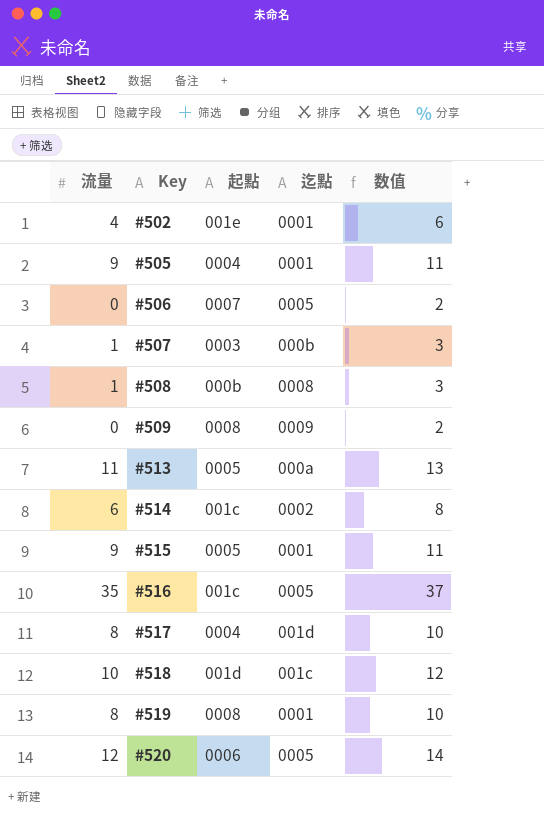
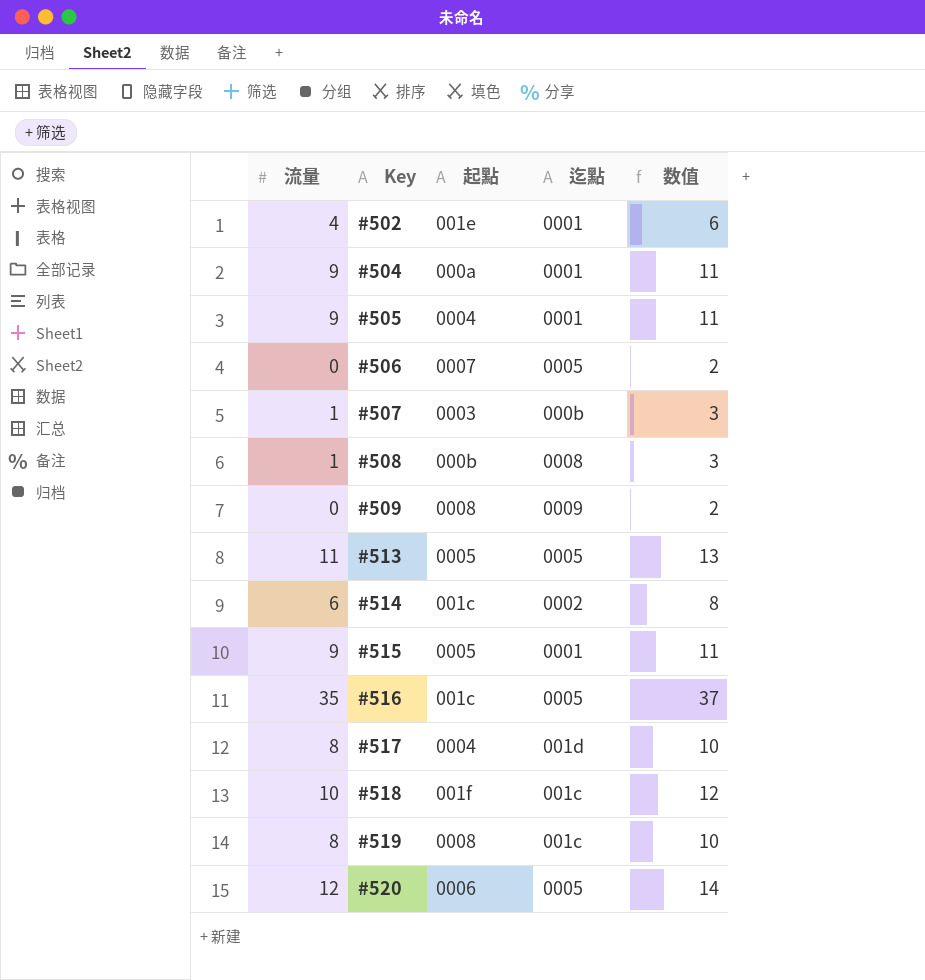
row #504: none -> 9 | 000a | 0001 | 11
#513 | 迄點: 000a -> 0005
#518 | 起點: 001d -> 001f
#519 | 迄點: 0001 -> 001c

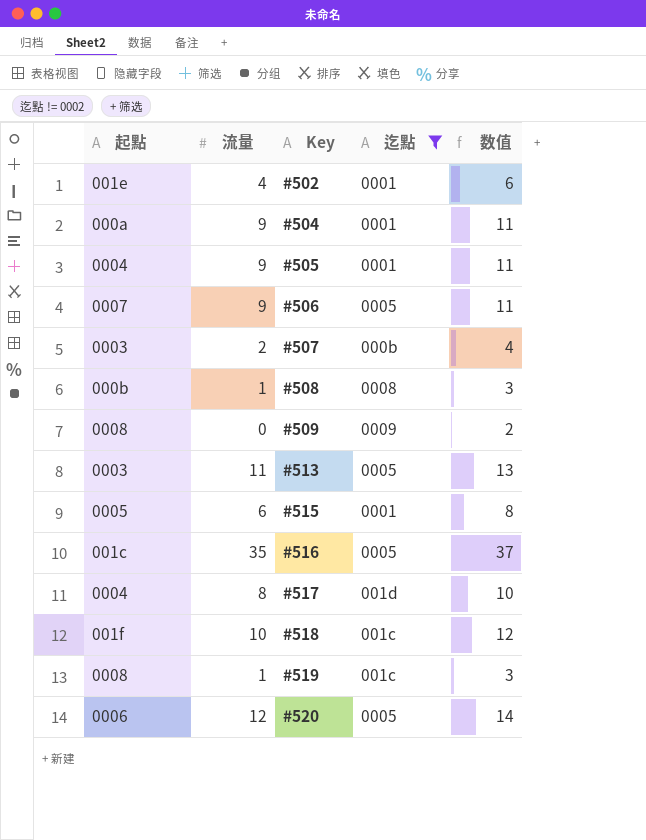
filter: none -> 迄點 != 0002
column 起點 | position: 3 -> 1
#506 | 流量: 0 -> 9
#506 | 数值: 2 -> 11
#507 | 流量: 1 -> 2
#507 | 数值: 3 -> 4
#513 | 起點: 0005 -> 0003
#515 | 流量: 9 -> 6
#515 | 数值: 11 -> 8
#519 | 流量: 8 -> 1
#519 | 数值: 10 -> 3

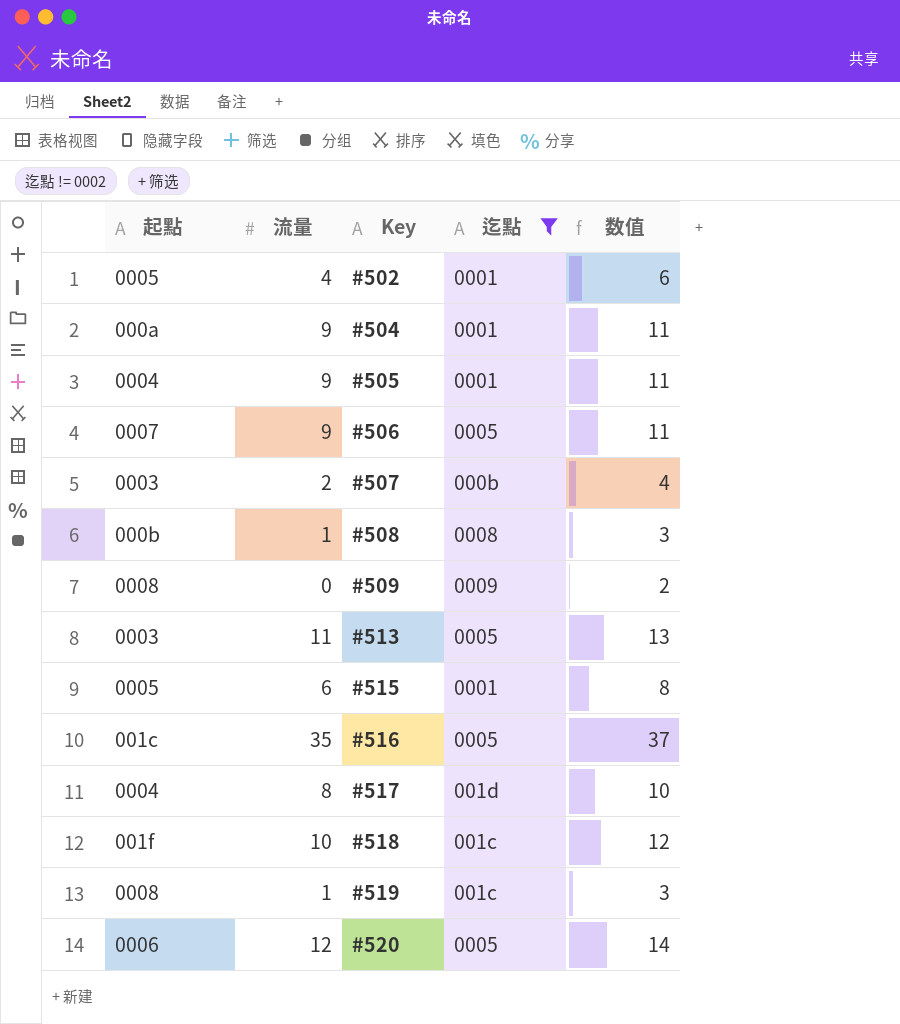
#502 | 起點: 001e -> 0005

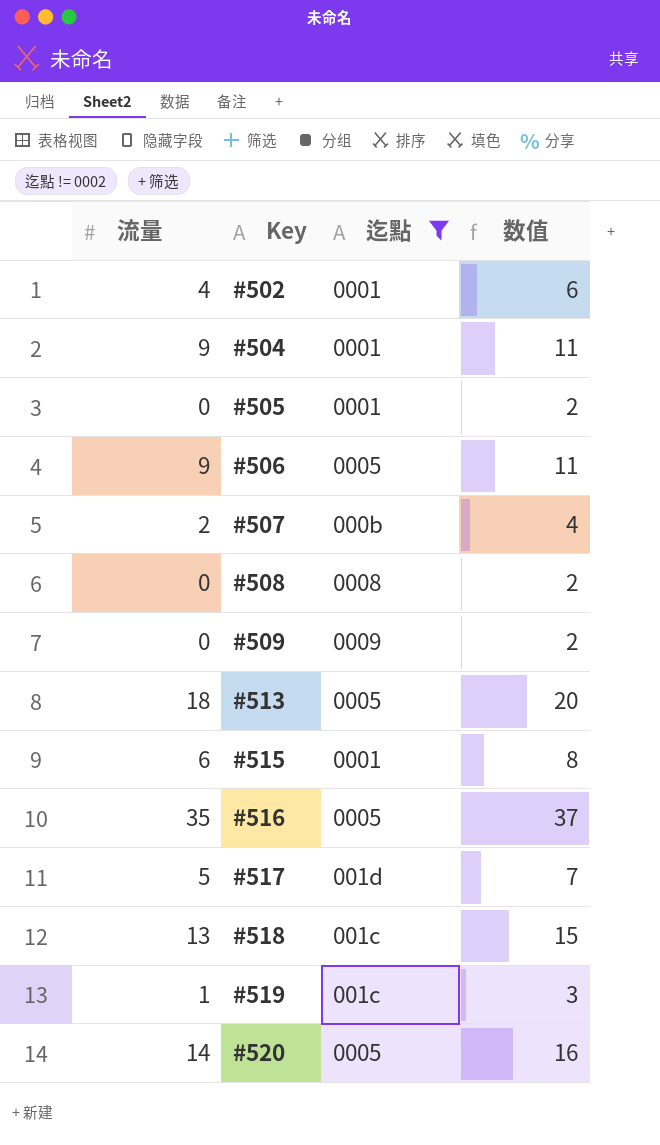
column 起點 | position: 1 -> none
#505 | 流量: 9 -> 0
#505 | 数值: 11 -> 2
#508 | 流量: 1 -> 0
#508 | 数值: 3 -> 2
#513 | 流量: 11 -> 18
#513 | 数值: 13 -> 20
#517 | 流量: 8 -> 5
#517 | 数值: 10 -> 7
#518 | 流量: 10 -> 13
#518 | 数值: 12 -> 15
#520 | 流量: 12 -> 14
#520 | 数值: 14 -> 16

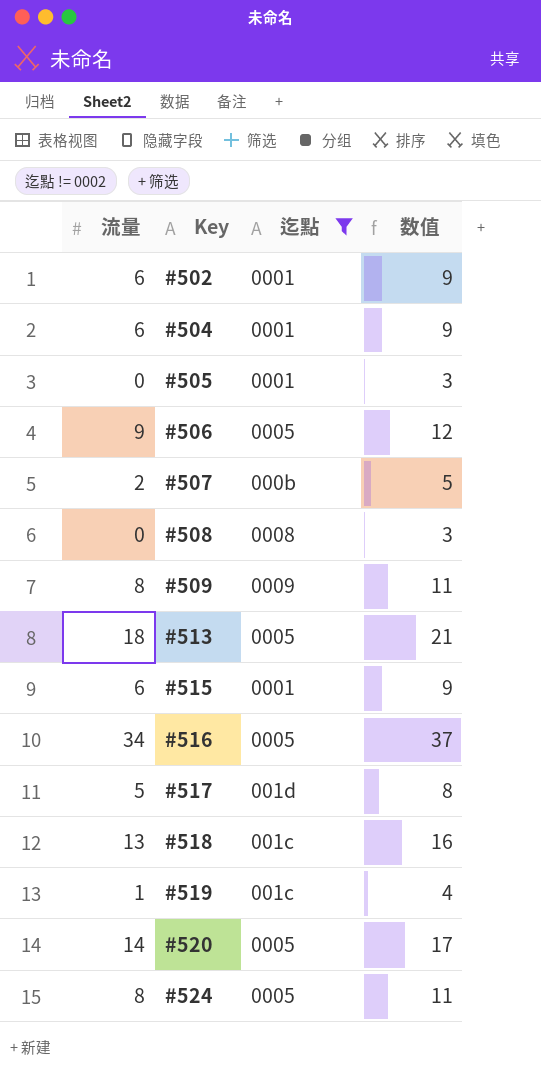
column 数值 | formula: [流量] + 2 -> [流量] + 3
#502 | 流量: 4 -> 6
#504 | 流量: 9 -> 6
#509 | 流量: 0 -> 8
#516 | 流量: 35 -> 34
row #524: none -> 8 | 0005 | 11

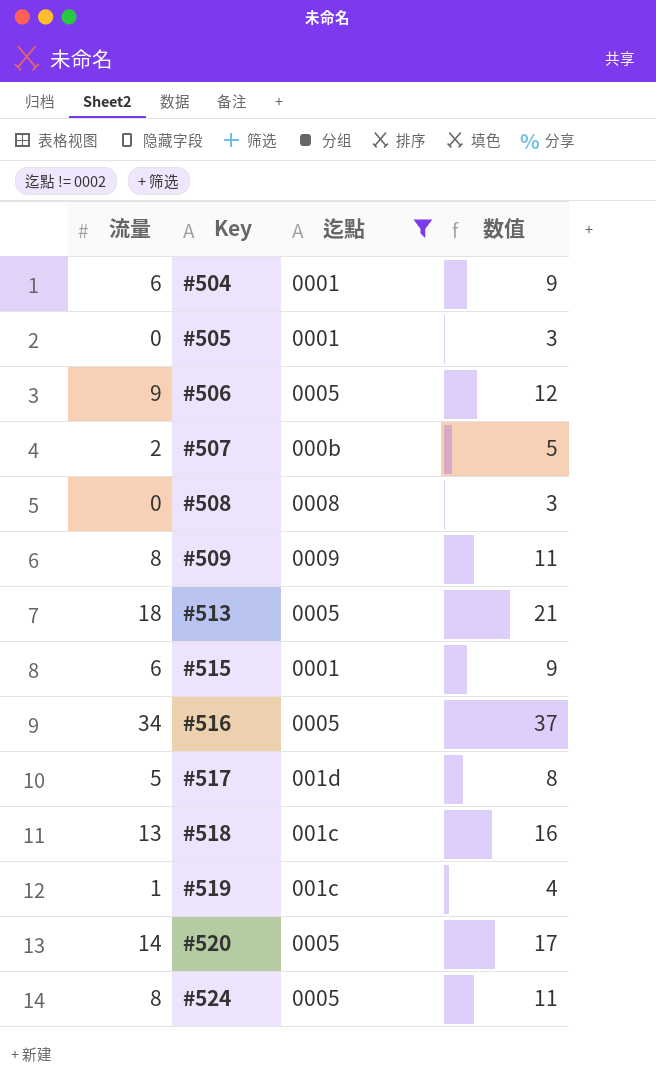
row #502: 6 | 0001 | 9 -> none

